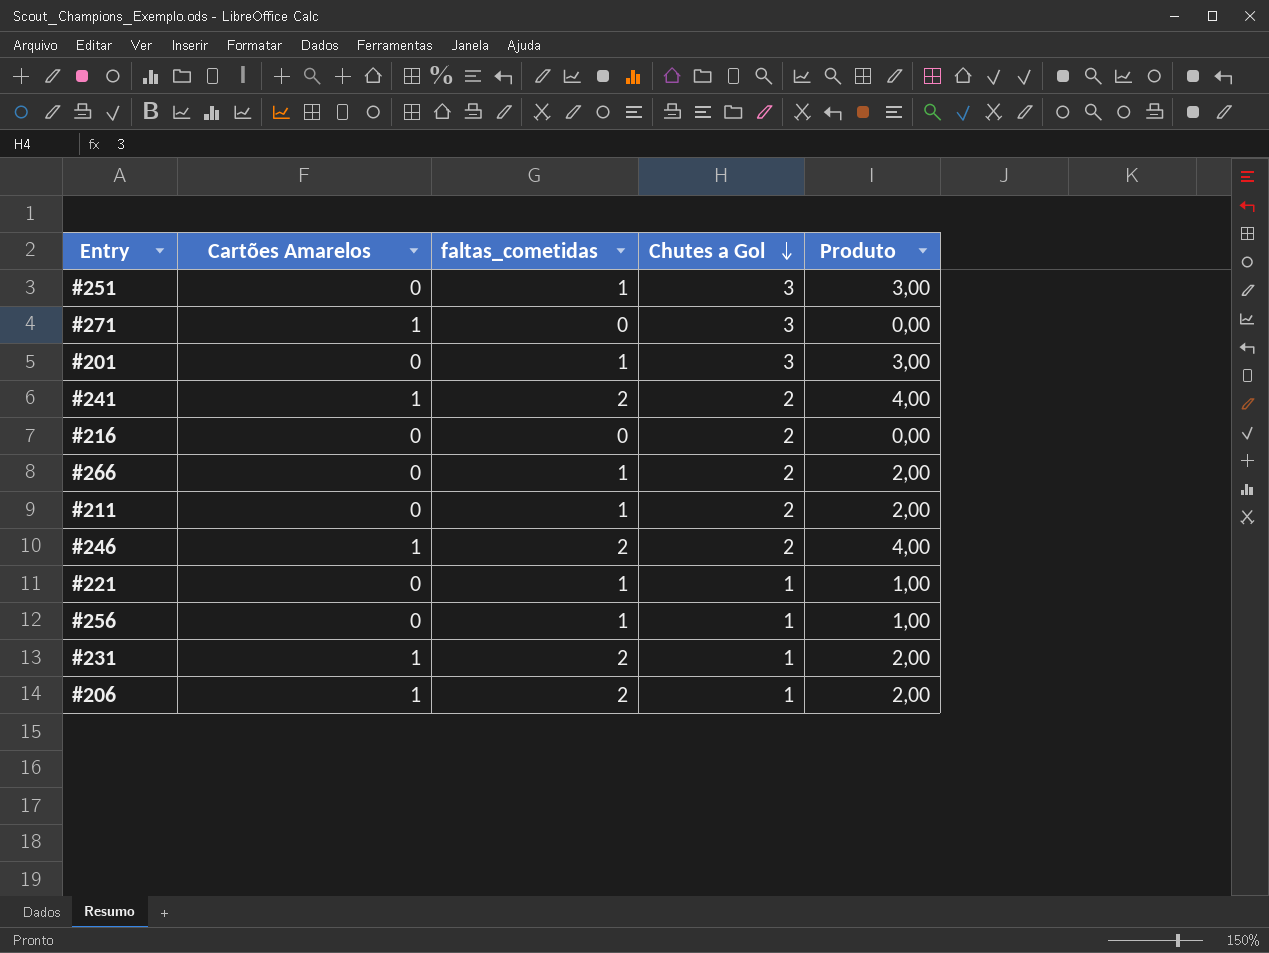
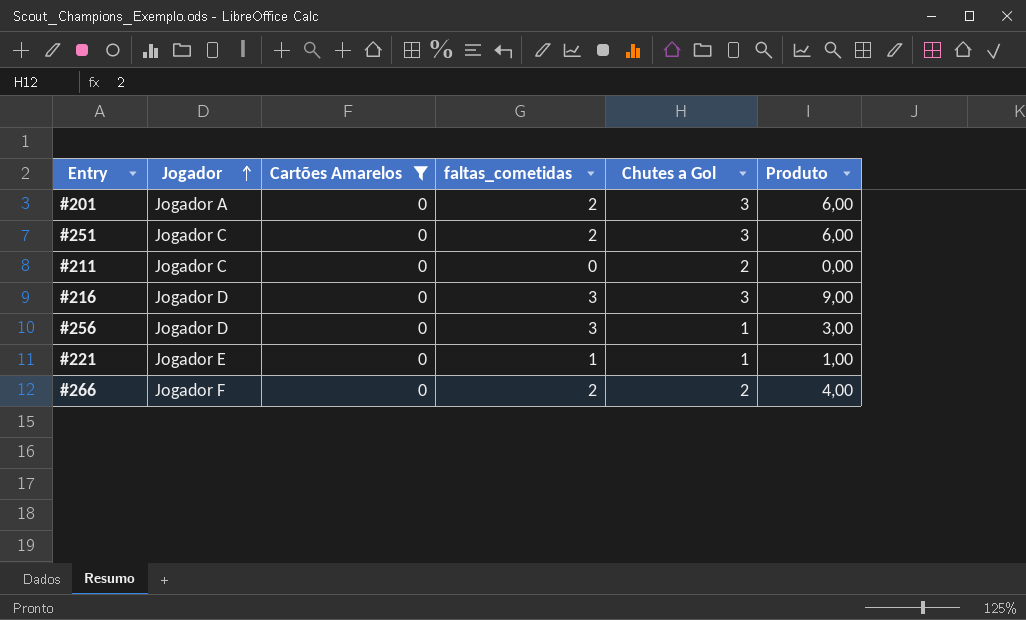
filter: none -> Cartões Amarelos = 0
row order: Chutes a Gol descending -> Jogador ascending
column Jogador | position: none -> 2
#201 | faltas_cometidas: 1 -> 2
#201 | Produto: 3,00 -> 6,00
#251 | faltas_cometidas: 1 -> 2
#251 | Produto: 3,00 -> 6,00
#211 | faltas_cometidas: 1 -> 0
#211 | Produto: 2,00 -> 0,00
#216 | faltas_cometidas: 0 -> 3
#216 | Chutes a Gol: 2 -> 3
#216 | Produto: 0,00 -> 9,00
#256 | faltas_cometidas: 1 -> 3
#256 | Produto: 1,00 -> 3,00
#266 | faltas_cometidas: 1 -> 2
#266 | Produto: 2,00 -> 4,00

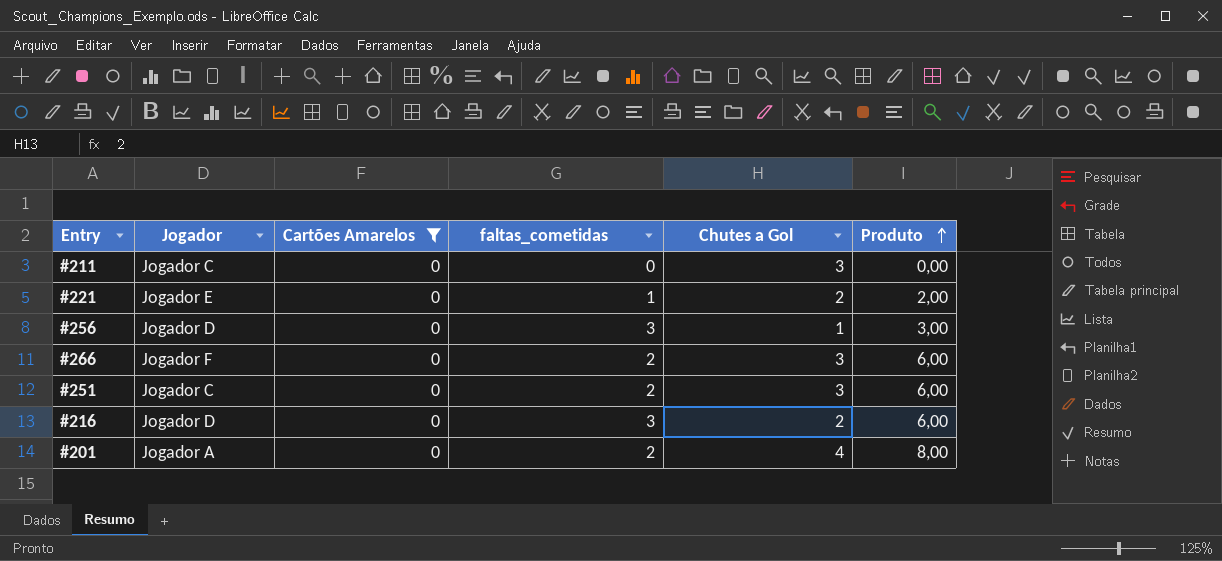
row order: Jogador ascending -> Produto ascending
#211 | Chutes a Gol: 2 -> 3
#221 | Chutes a Gol: 1 -> 2
#221 | Produto: 1,00 -> 2,00
#266 | Chutes a Gol: 2 -> 3
#266 | Produto: 4,00 -> 6,00
#216 | Chutes a Gol: 3 -> 2
#216 | Produto: 9,00 -> 6,00
#201 | Chutes a Gol: 3 -> 4
#201 | Produto: 6,00 -> 8,00

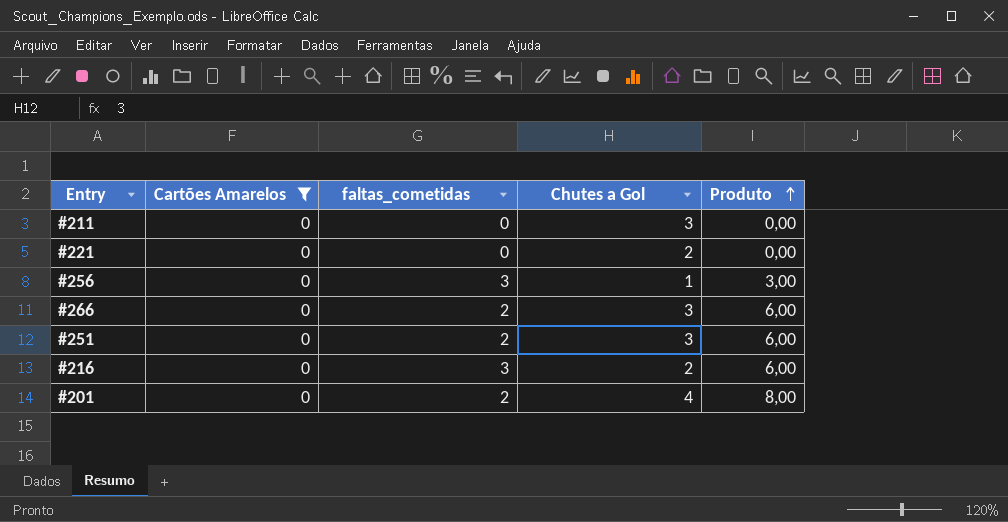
column Jogador | position: 2 -> none
#221 | faltas_cometidas: 1 -> 0
#221 | Produto: 2,00 -> 0,00

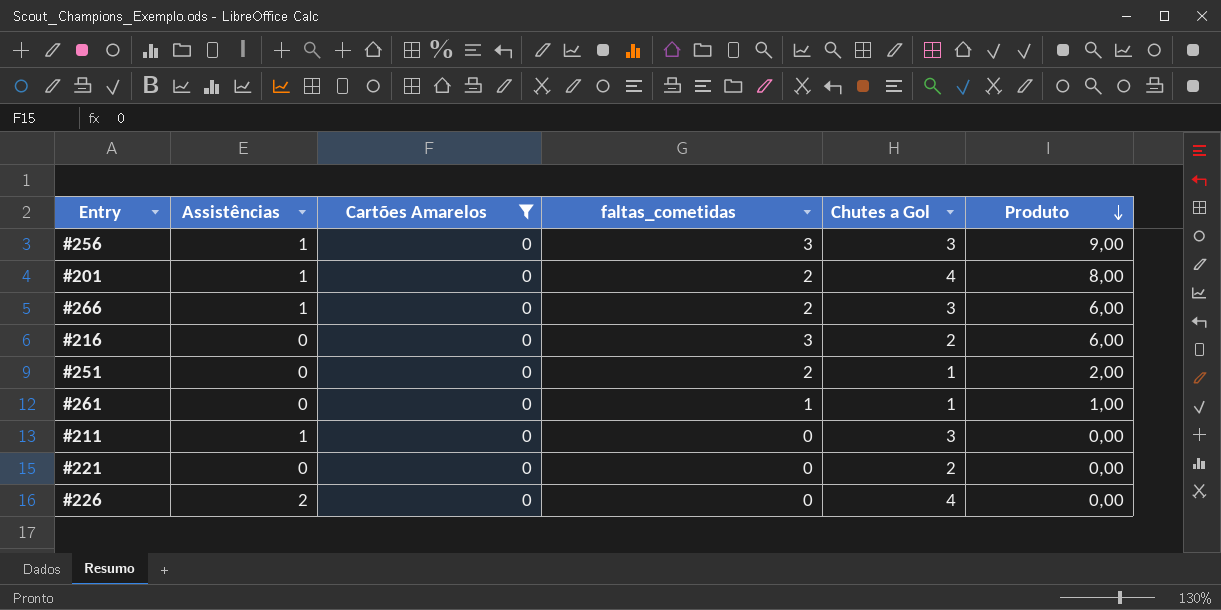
row order: Produto ascending -> Produto descending
column Assistências | position: none -> 2
#256 | Chutes a Gol: 1 -> 3
#256 | Produto: 3,00 -> 9,00
#251 | Chutes a Gol: 3 -> 1
#251 | Produto: 6,00 -> 2,00
row #261: none -> 0 | 0 | 1 | 1 | 1,00
row #226: none -> 2 | 0 | 0 | 4 | 0,00

